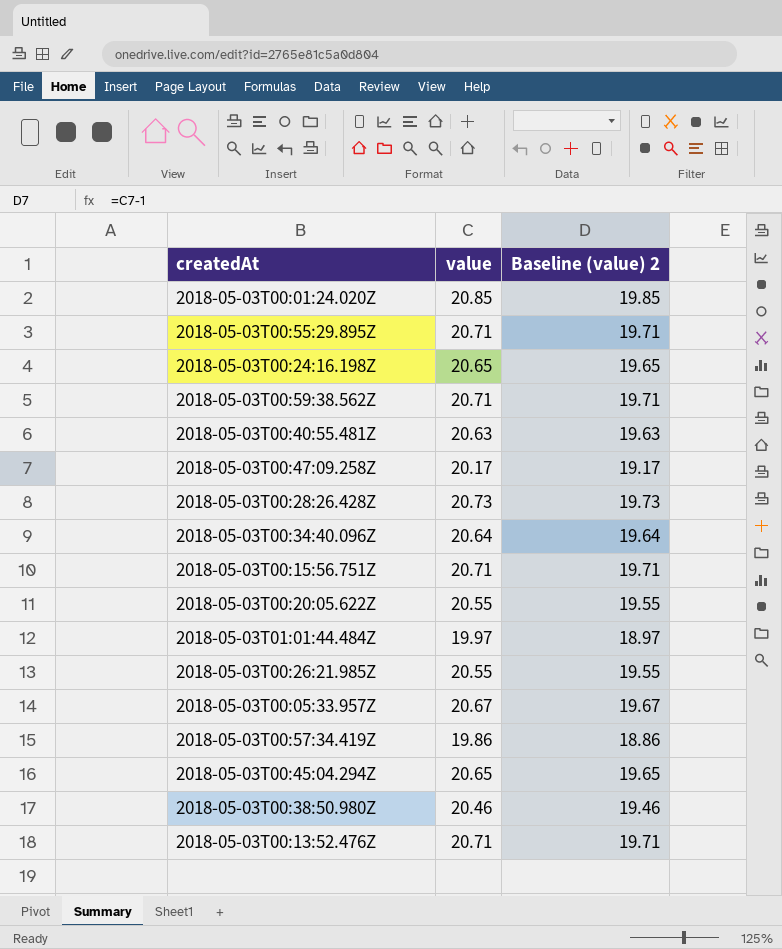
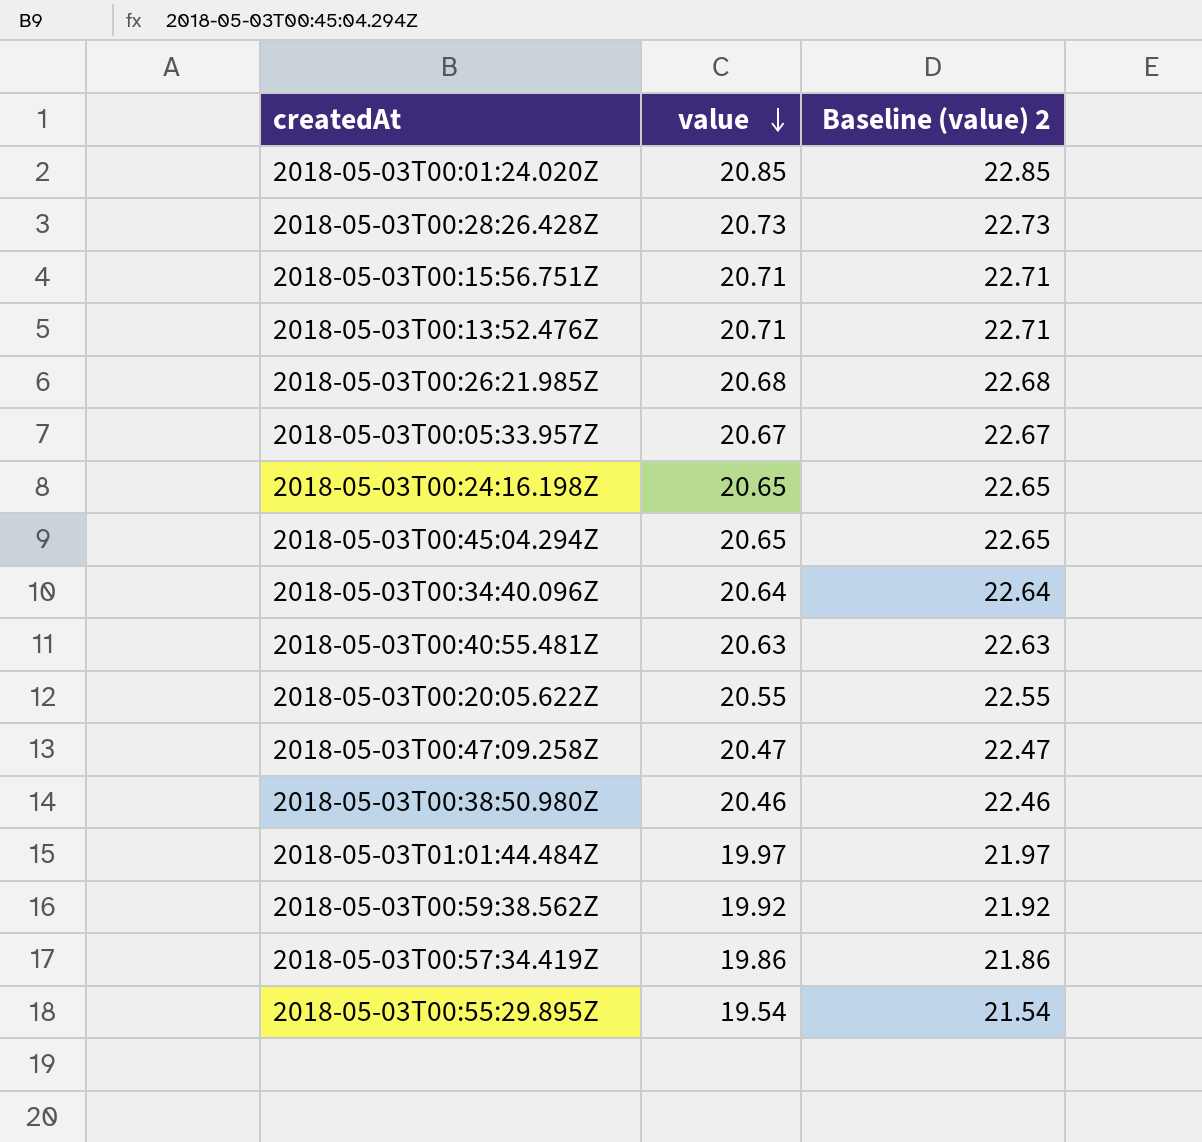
row order: none -> value descending
column Baseline (value) 2 | formula: [value] - 1 -> [value] + 2
2018-05-03T00:26:21.985Z | value: 20.55 -> 20.68
2018-05-03T00:47:09.258Z | value: 20.17 -> 20.47
2018-05-03T00:59:38.562Z | value: 20.71 -> 19.92
2018-05-03T00:55:29.895Z | value: 20.71 -> 19.54

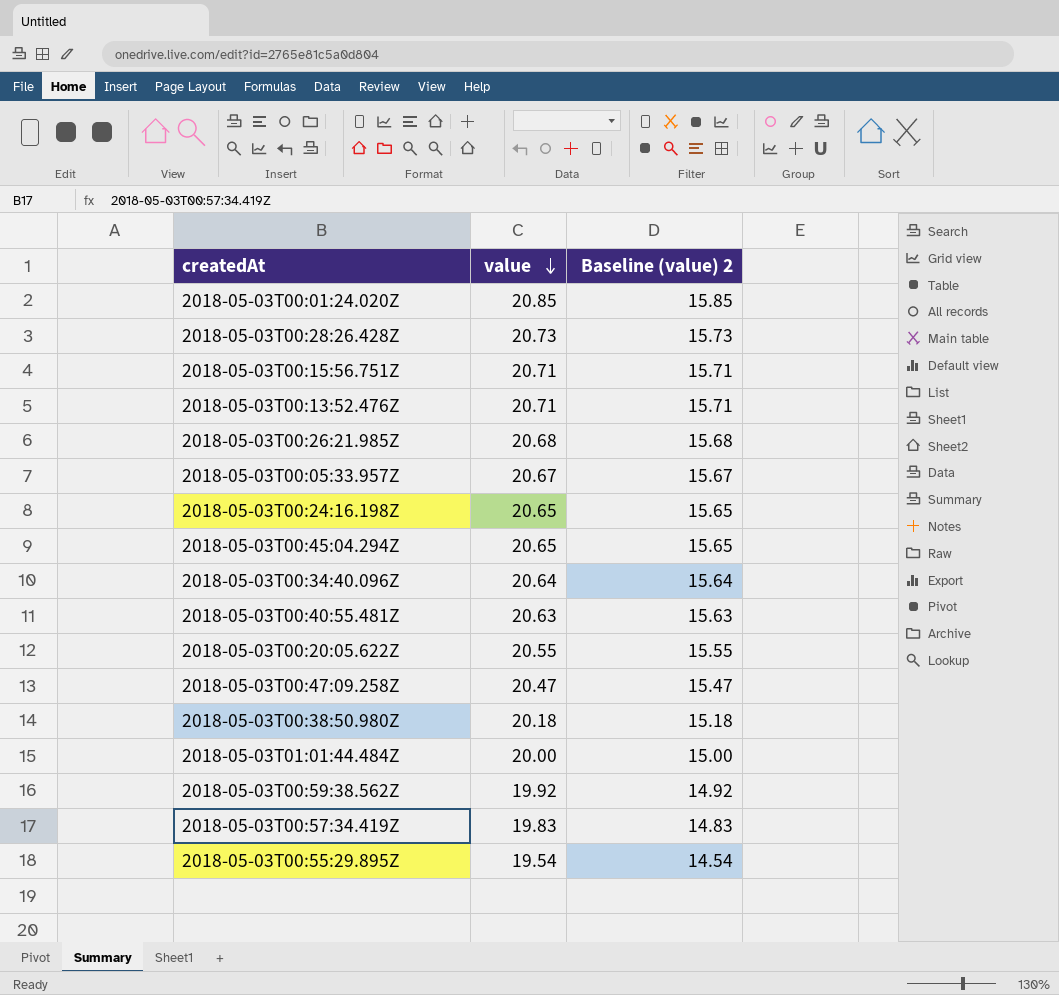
column Baseline (value) 2 | formula: [value] + 2 -> [value] - 5
2018-05-03T00:38:50.980Z | value: 20.46 -> 20.18
2018-05-03T01:01:44.484Z | value: 19.97 -> 20.00
2018-05-03T00:57:34.419Z | value: 19.86 -> 19.83

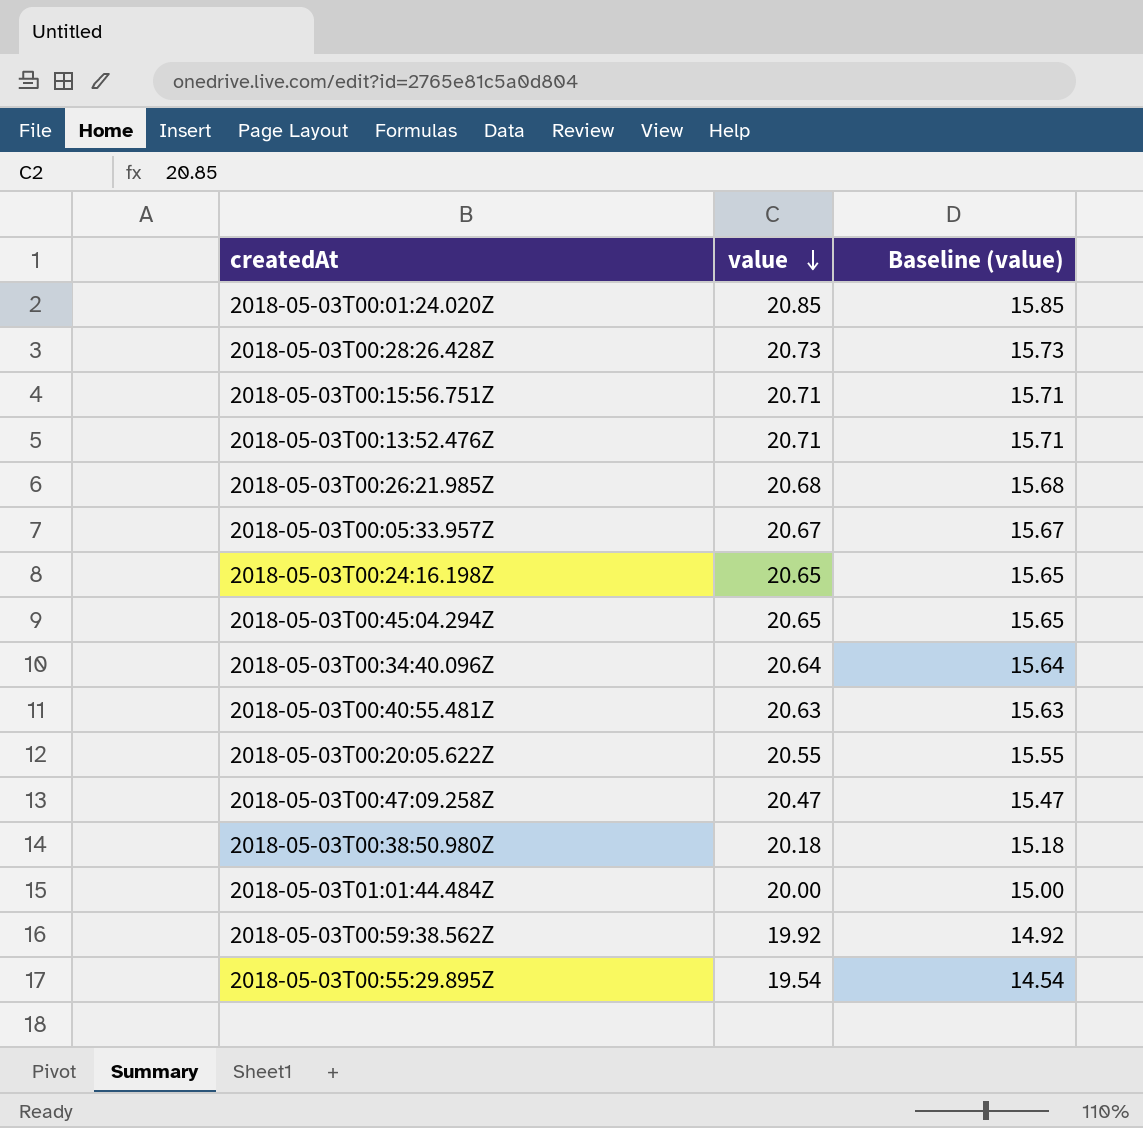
column name: Baseline (value) 2 -> Baseline (value)
row 2018-05-03T00:57:34.419Z: 19.83 | 14.83 -> none

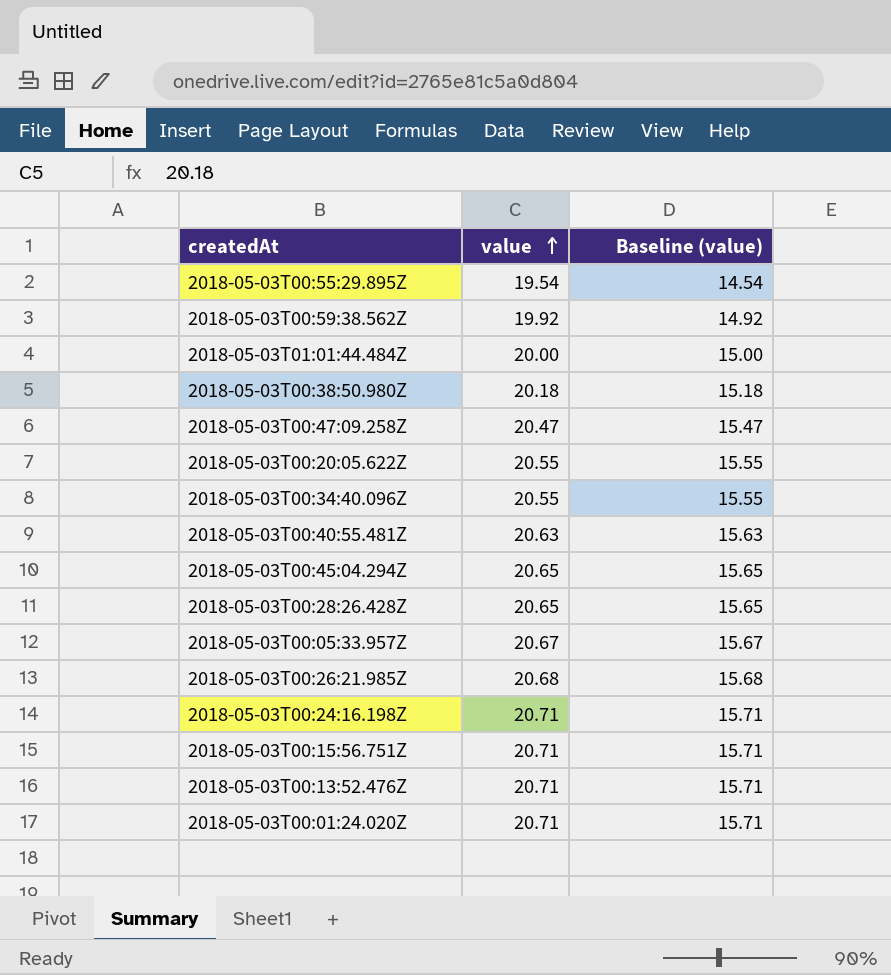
row order: value descending -> value ascending
2018-05-03T00:34:40.096Z | value: 20.64 -> 20.55
2018-05-03T00:34:40.096Z | Baseline (value): 15.64 -> 15.55
2018-05-03T00:28:26.428Z | value: 20.73 -> 20.65
2018-05-03T00:28:26.428Z | Baseline (value): 15.73 -> 15.65
2018-05-03T00:24:16.198Z | value: 20.65 -> 20.71
2018-05-03T00:24:16.198Z | Baseline (value): 15.65 -> 15.71
2018-05-03T00:01:24.020Z | value: 20.85 -> 20.71
2018-05-03T00:01:24.020Z | Baseline (value): 15.85 -> 15.71

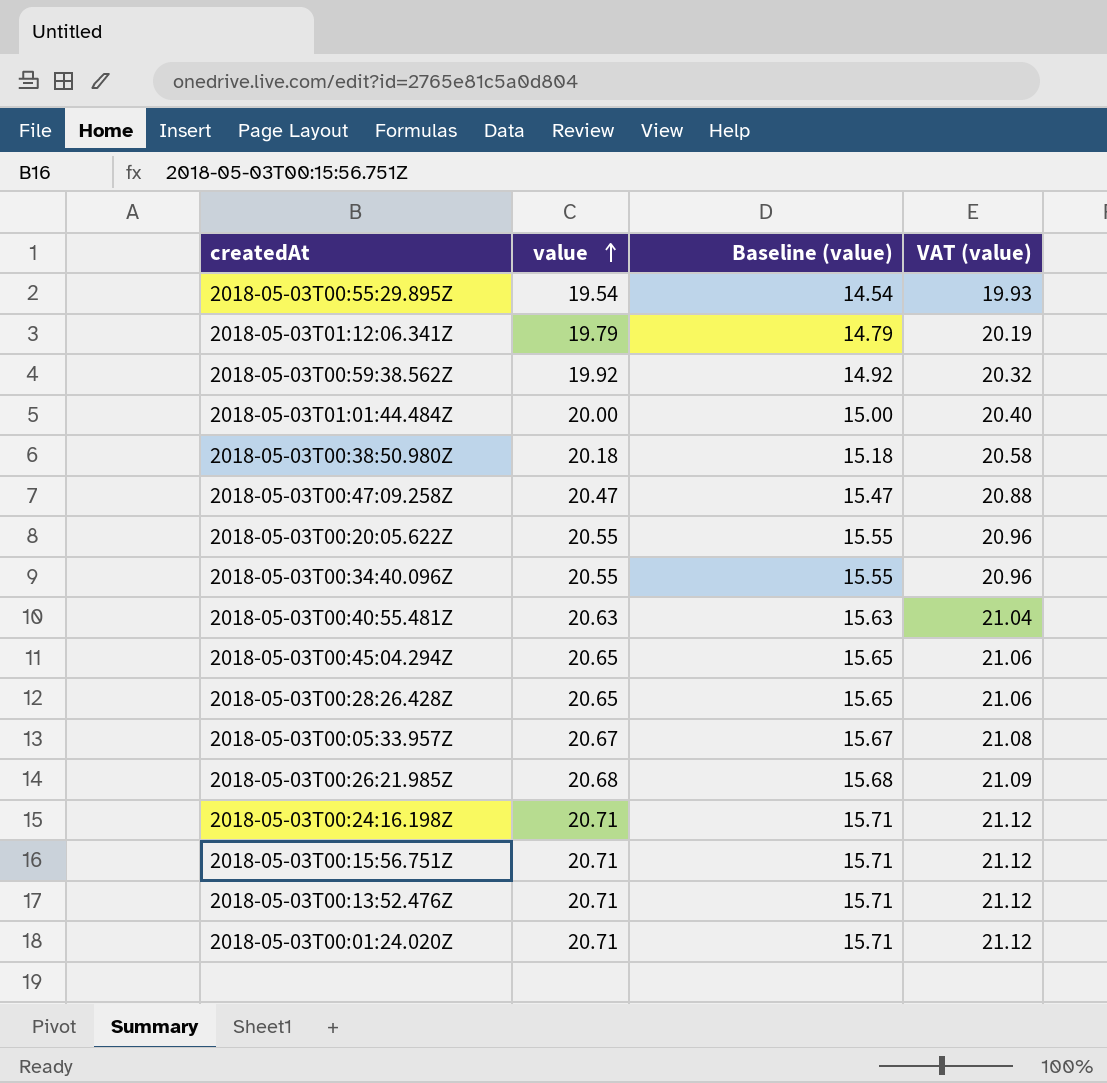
column VAT (value) | formula: none -> [value] * 1.02
row 2018-05-03T01:12:06.341Z: none -> 19.79 | 14.79 | 20.19

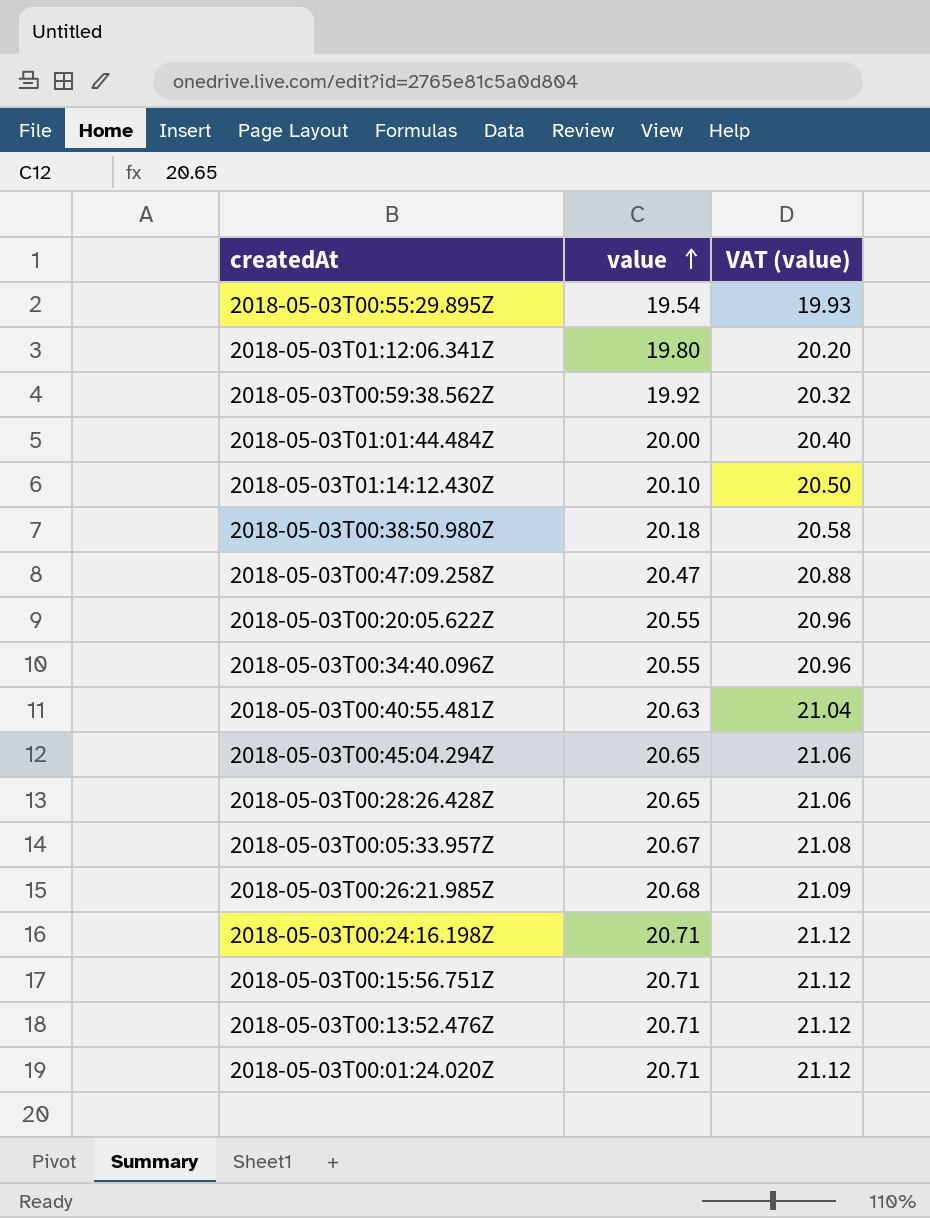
column Baseline (value) | formula: [value] - 5 -> none
2018-05-03T01:12:06.341Z | value: 19.79 -> 19.80
2018-05-03T01:12:06.341Z | VAT (value): 20.19 -> 20.20
row 2018-05-03T01:14:12.430Z: none -> 20.10 | 20.50

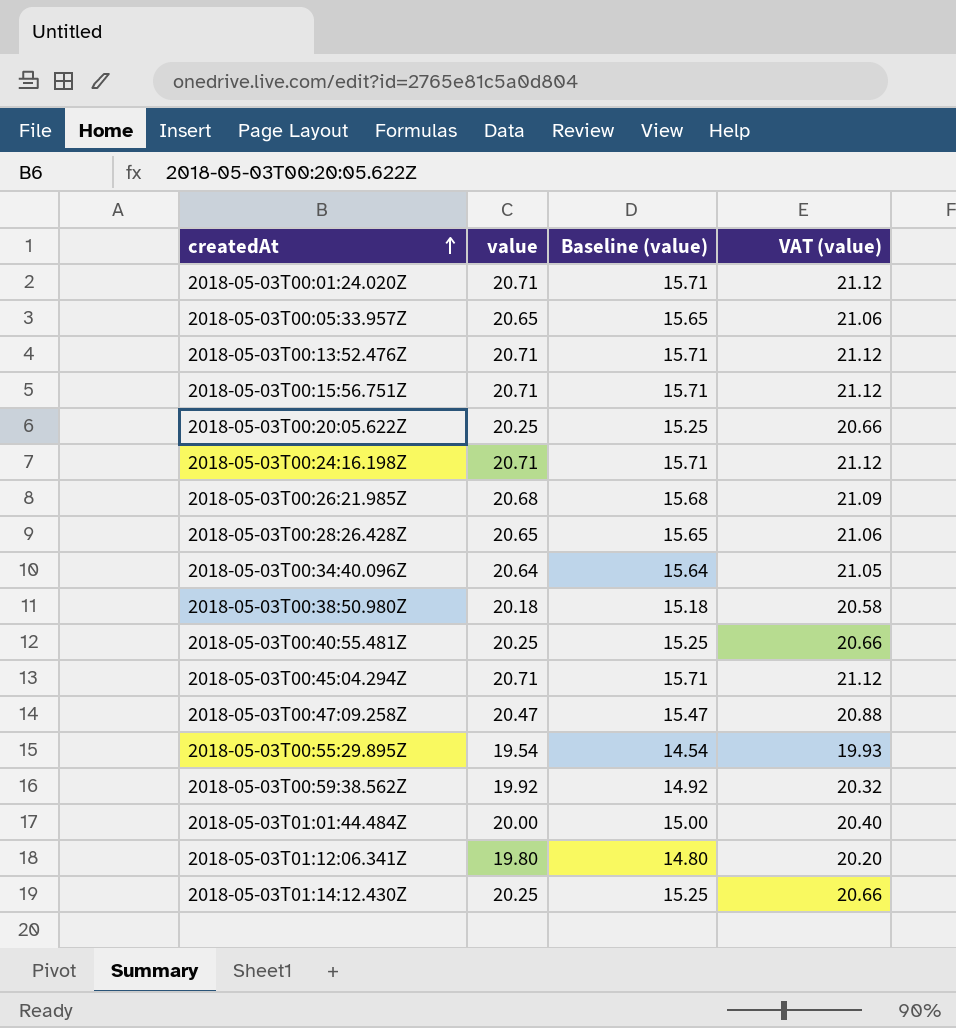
row order: value ascending -> createdAt ascending
column Baseline (value) | formula: none -> [value] - 5
2018-05-03T00:05:33.957Z | value: 20.67 -> 20.65
2018-05-03T00:05:33.957Z | VAT (value): 21.08 -> 21.06
2018-05-03T00:20:05.622Z | value: 20.55 -> 20.25
2018-05-03T00:20:05.622Z | VAT (value): 20.96 -> 20.66
2018-05-03T00:34:40.096Z | value: 20.55 -> 20.64
2018-05-03T00:34:40.096Z | VAT (value): 20.96 -> 21.05
2018-05-03T00:40:55.481Z | value: 20.63 -> 20.25
2018-05-03T00:40:55.481Z | VAT (value): 21.04 -> 20.66
2018-05-03T00:45:04.294Z | value: 20.65 -> 20.71
2018-05-03T00:45:04.294Z | VAT (value): 21.06 -> 21.12
2018-05-03T01:14:12.430Z | value: 20.10 -> 20.25
2018-05-03T01:14:12.430Z | VAT (value): 20.50 -> 20.66

